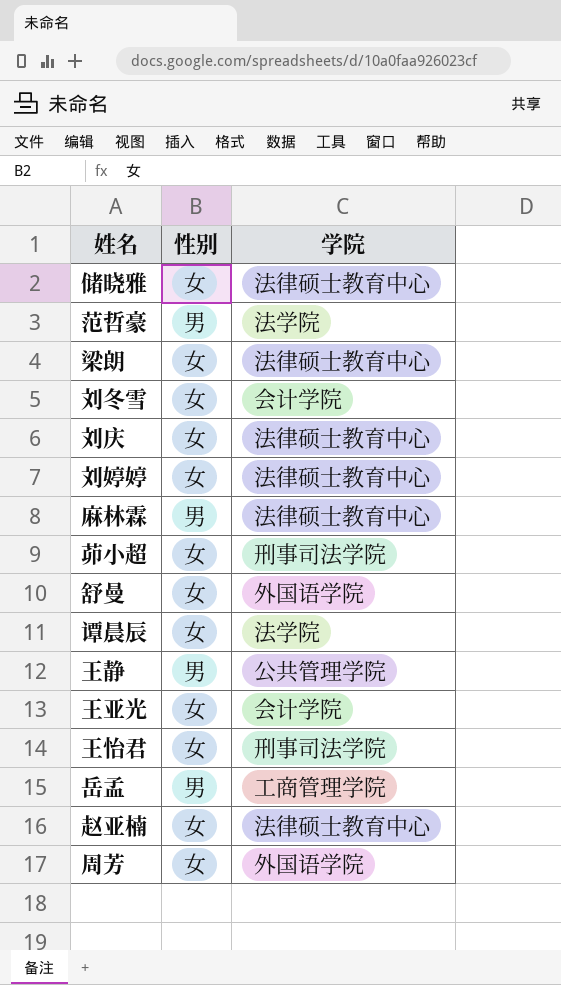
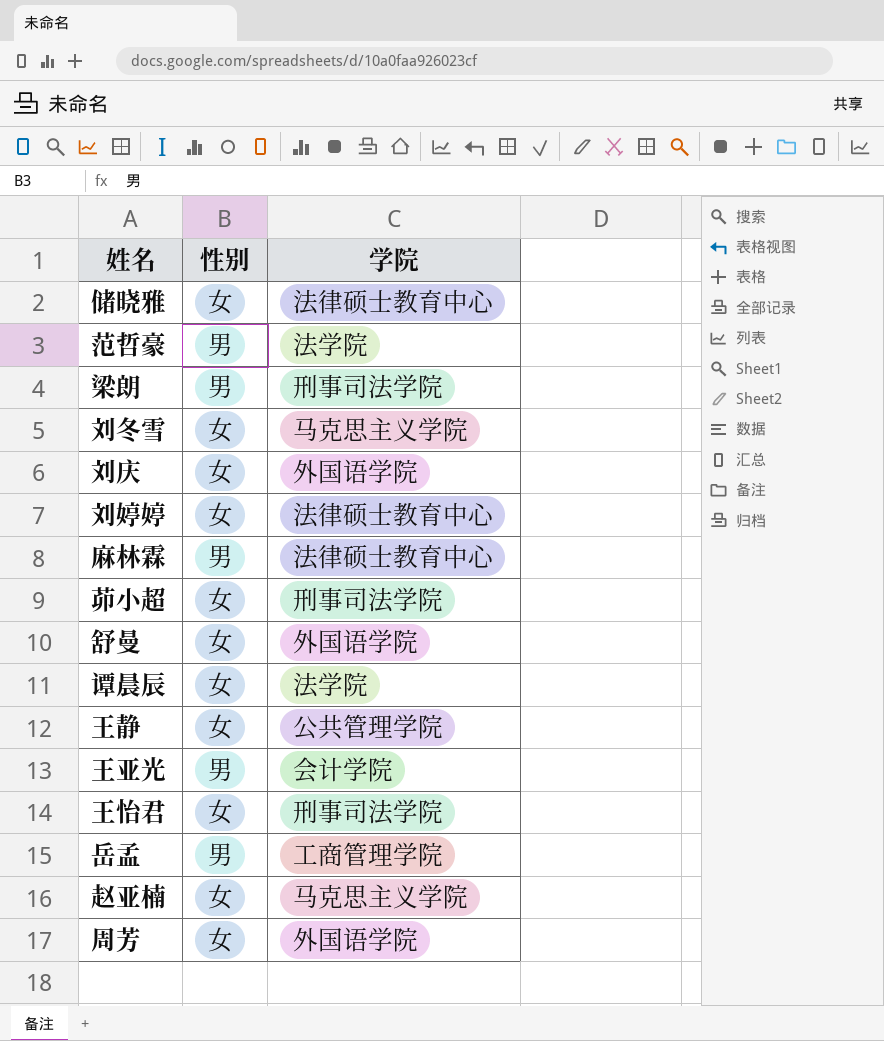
梁朗 | 性别: 女 -> 男
梁朗 | 学院: 法律硕士教育中心 -> 刑事司法学院
刘冬雪 | 学院: 会计学院 -> 马克思主义学院
刘庆 | 学院: 法律硕士教育中心 -> 外国语学院
王静 | 性别: 男 -> 女
王亚光 | 性别: 女 -> 男
赵亚楠 | 学院: 法律硕士教育中心 -> 马克思主义学院

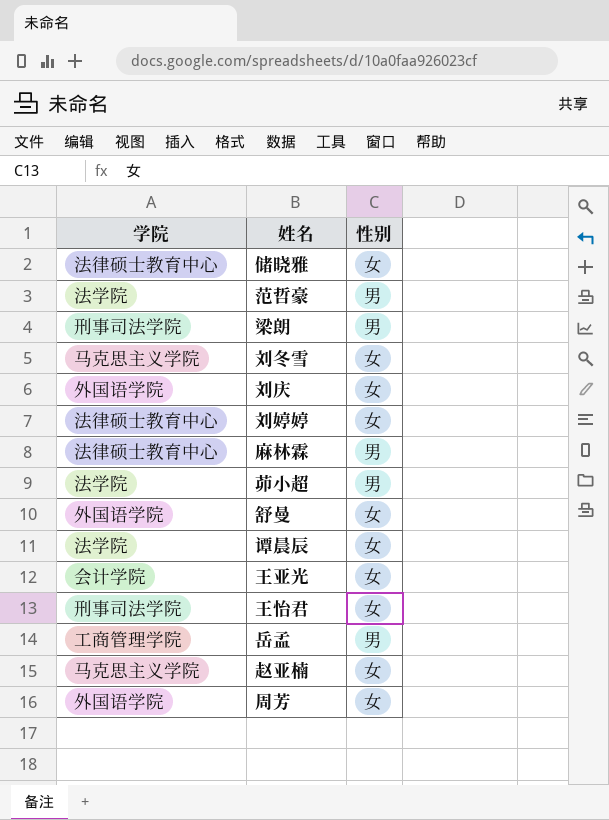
column 学院 | position: 3 -> 1
row 王静: 女 | 公共管理学院 -> none
茆小超 | 学院: 刑事司法学院 -> 法学院
茆小超 | 性别: 女 -> 男
王亚光 | 性别: 男 -> 女

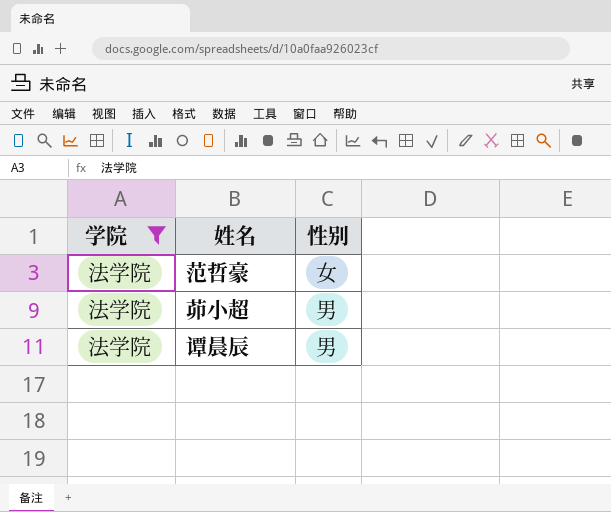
filter: none -> 学院 = 法学院
范哲豪 | 性别: 男 -> 女
谭晨辰 | 性别: 女 -> 男

